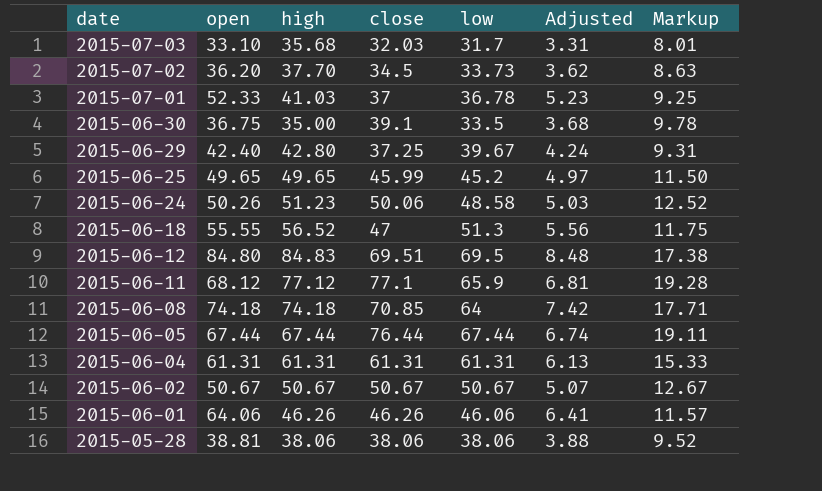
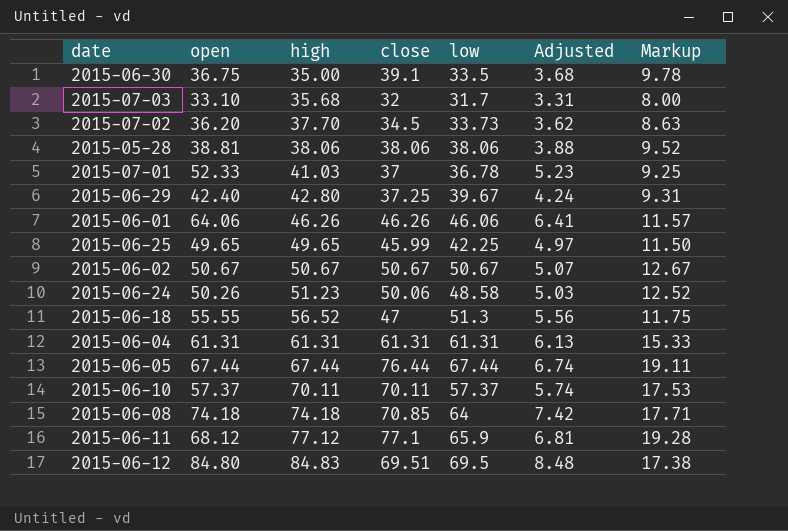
row order: date descending -> high ascending
2015-07-03 | close: 32.03 -> 32
2015-07-03 | Markup: 8.01 -> 8.00
2015-06-25 | low: 45.2 -> 42.25
row 2015-06-10: none -> 57.37 | 70.11 | 70.11 | 57.37 | 5.74 | 17.53

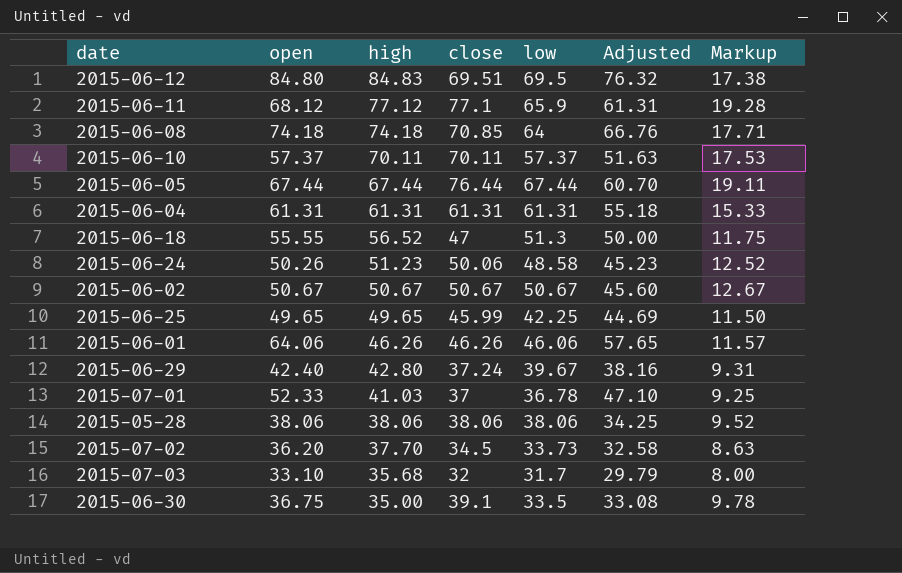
row order: high ascending -> high descending
column Adjusted | formula: [open] * 0.1 -> [open] * 0.9
2015-06-29 | close: 37.25 -> 37.24
2015-05-28 | open: 38.81 -> 38.06

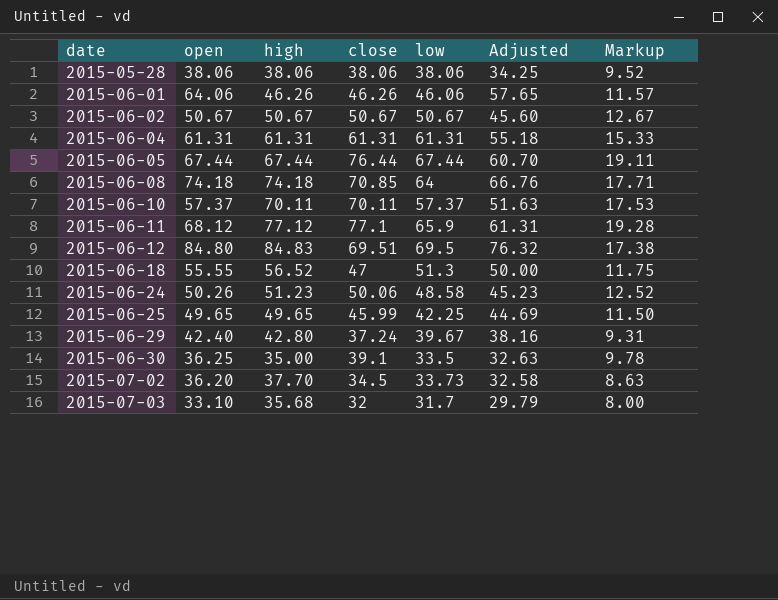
row order: high descending -> date ascending
row 2015-07-01: 52.33 | 41.03 | 37 | 36.78 | 47.10 | 9.25 -> none
2015-06-30 | open: 36.75 -> 36.25
2015-06-30 | Adjusted: 33.08 -> 32.63

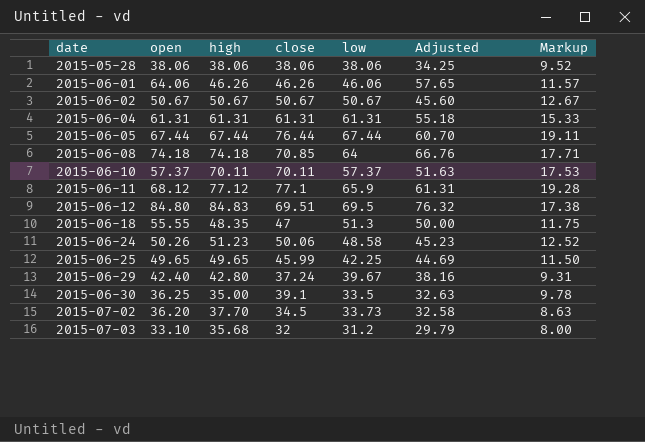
2015-06-18 | high: 56.52 -> 48.35
2015-07-03 | low: 31.7 -> 31.2

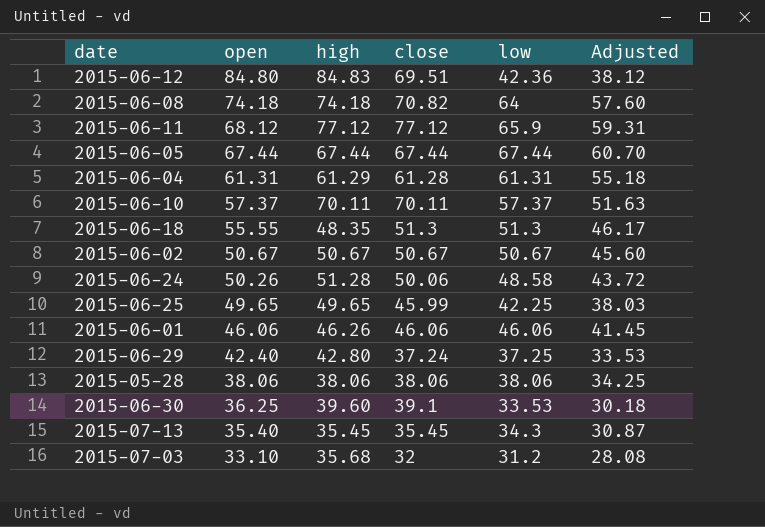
row order: date ascending -> open descending
column Markup | formula: [close] * 0.25 -> none
column Adjusted | formula: [open] * 0.9 -> [low] * 0.9
row 2015-07-02: 36.20 | 37.70 | 34.5 | 33.73 | 32.58 | 8.63 -> none
2015-06-12 | low: 69.5 -> 42.36
2015-06-08 | close: 70.85 -> 70.82
2015-06-11 | close: 77.1 -> 77.12
2015-06-05 | close: 76.44 -> 67.44
2015-06-04 | high: 61.31 -> 61.29
2015-06-04 | close: 61.31 -> 61.28
2015-06-18 | close: 47 -> 51.3
2015-06-24 | high: 51.23 -> 51.28
2015-06-01 | open: 64.06 -> 46.06
2015-06-01 | close: 46.26 -> 46.06
2015-06-29 | low: 39.67 -> 37.25
2015-06-30 | high: 35.00 -> 39.60
2015-06-30 | low: 33.5 -> 33.53
row 2015-07-13: none -> 35.40 | 35.45 | 35.45 | 34.3 | 30.87

